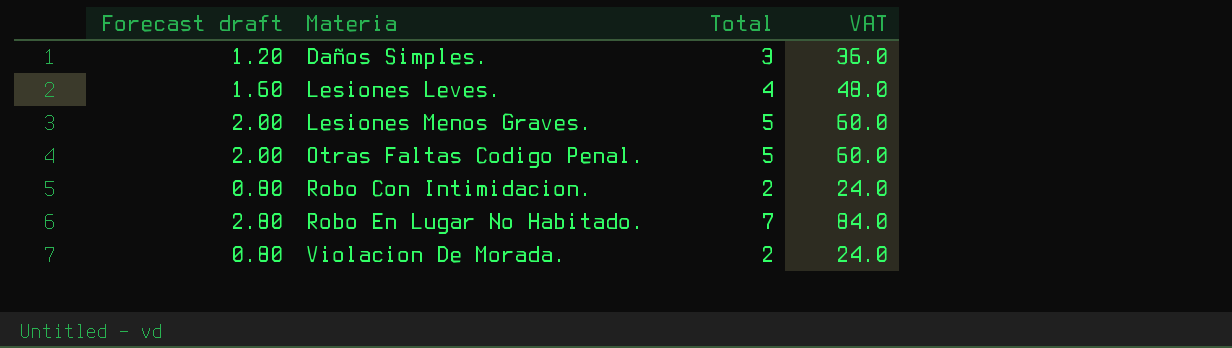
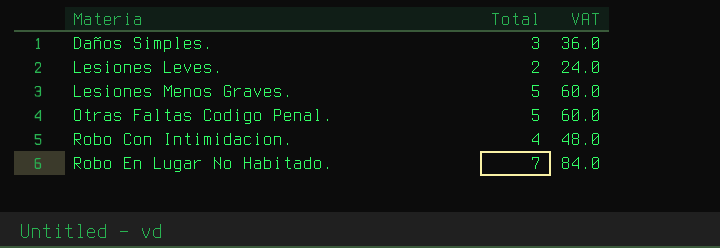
column Forecast draft | formula: [Total] * 0.4 -> none
row Violacion De Morada.: 0.80 | 2 | 24.0 -> none
Lesiones Leves. | Total: 4 -> 2
Lesiones Leves. | VAT: 48.0 -> 24.0
Robo Con Intimidacion. | Total: 2 -> 4
Robo Con Intimidacion. | VAT: 24.0 -> 48.0

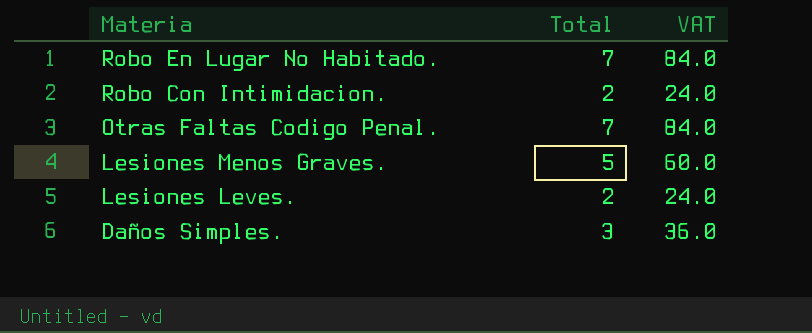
row order: Materia ascending -> Materia descending
Robo Con Intimidacion. | Total: 4 -> 2
Robo Con Intimidacion. | VAT: 48.0 -> 24.0
Otras Faltas Codigo Penal. | Total: 5 -> 7
Otras Faltas Codigo Penal. | VAT: 60.0 -> 84.0

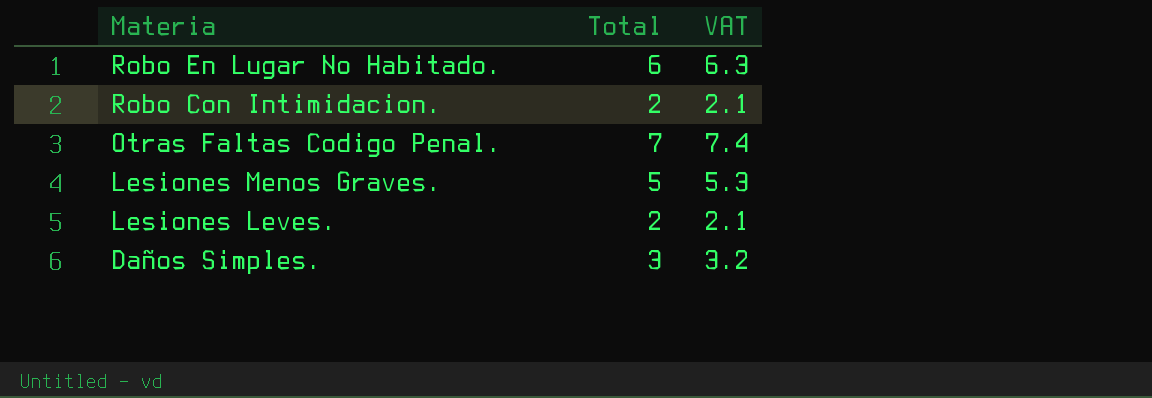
column VAT | formula: [Total] * 12 -> [Total] * 1.05
Robo En Lugar No Habitado. | Total: 7 -> 6

